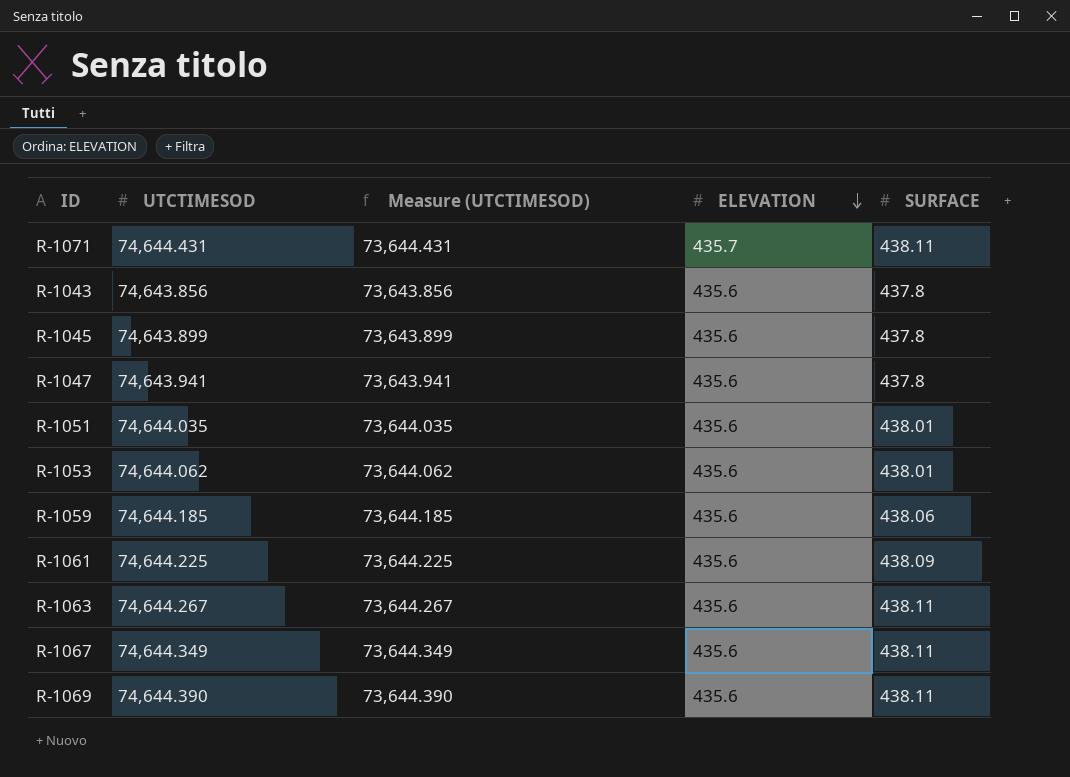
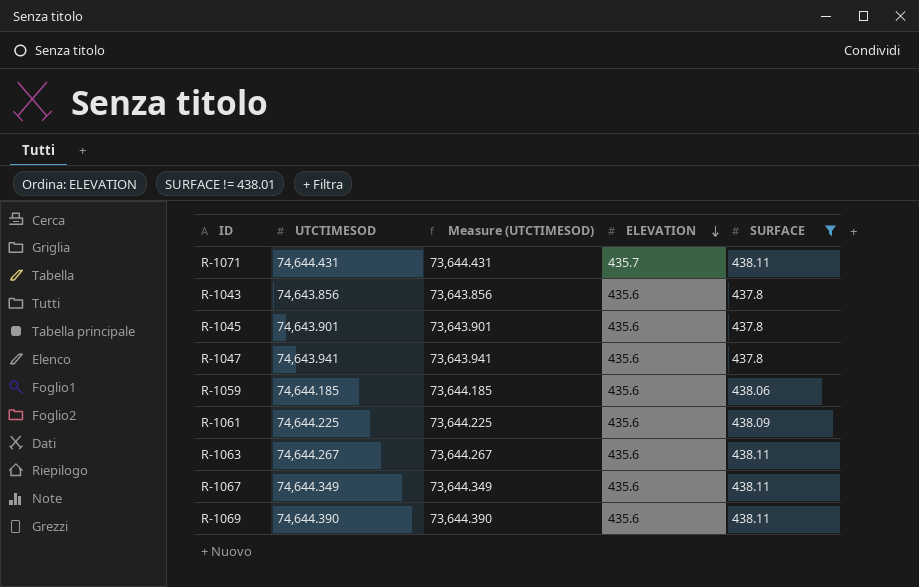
filter: none -> SURFACE != 438.01
R-1045 | UTCTIMESOD: 74,643.899 -> 74,643.901
R-1045 | Measure (UTCTIMESOD): 73,643.899 -> 73,643.901

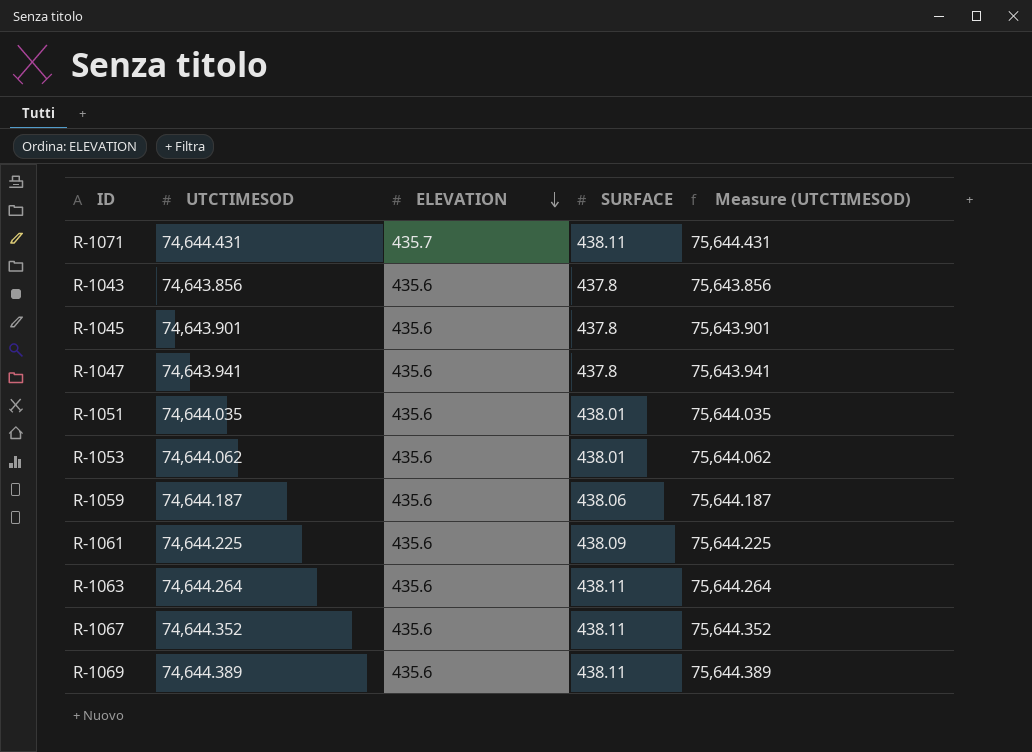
filter: SURFACE != 438.01 -> none
column Measure (UTCTIMESOD) | formula: [UTCTIMESOD] - 1000 -> [UTCTIMESOD] + 1000
column Measure (UTCTIMESOD) | position: 3 -> 5
R-1059 | UTCTIMESOD: 74,644.185 -> 74,644.187
R-1063 | UTCTIMESOD: 74,644.267 -> 74,644.264
R-1067 | UTCTIMESOD: 74,644.349 -> 74,644.352
R-1069 | UTCTIMESOD: 74,644.390 -> 74,644.389

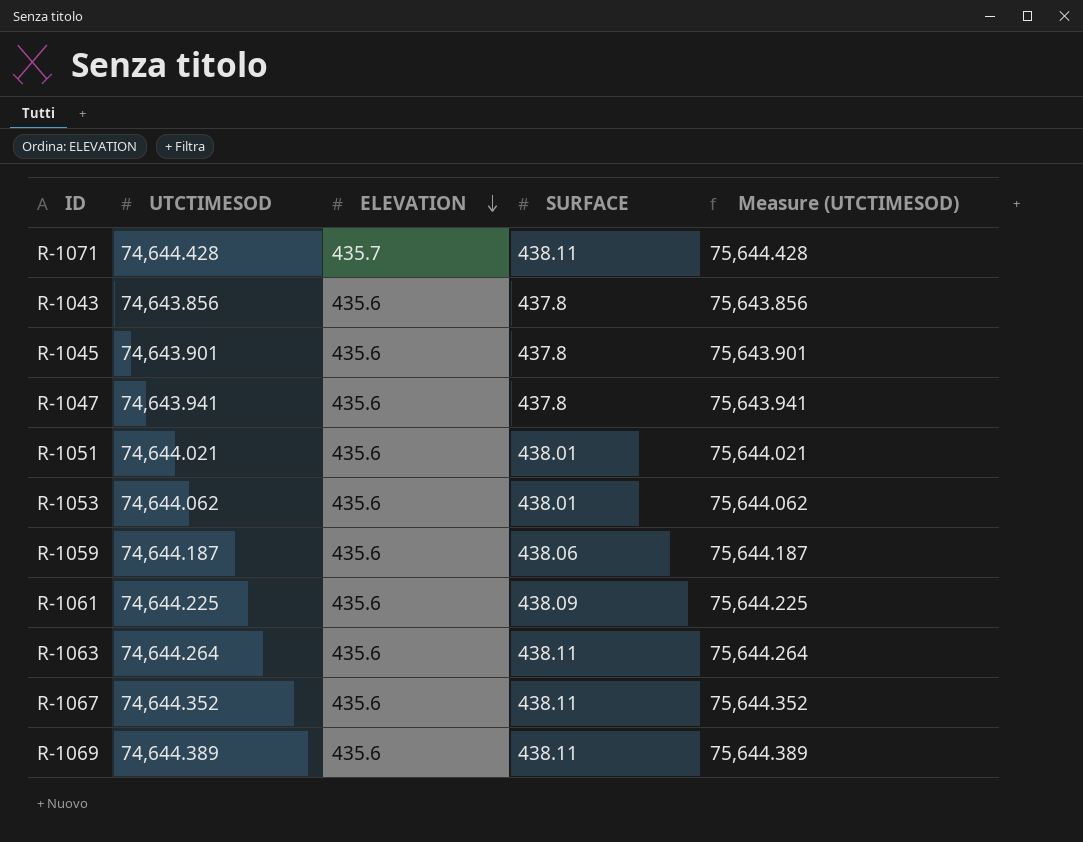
R-1071 | UTCTIMESOD: 74,644.431 -> 74,644.428
R-1071 | Measure (UTCTIMESOD): 75,644.431 -> 75,644.428
R-1051 | UTCTIMESOD: 74,644.035 -> 74,644.021
R-1051 | Measure (UTCTIMESOD): 75,644.035 -> 75,644.021

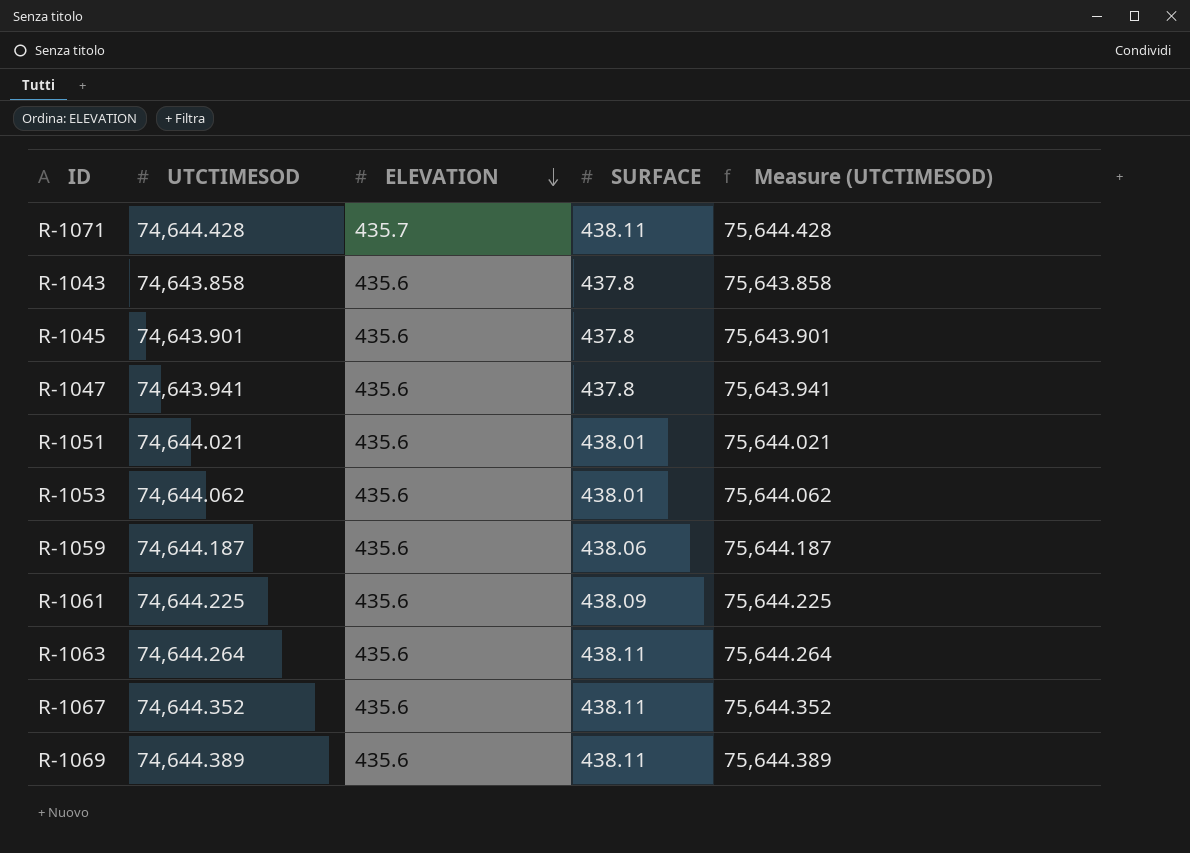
R-1043 | UTCTIMESOD: 74,643.856 -> 74,643.858
R-1043 | Measure (UTCTIMESOD): 75,643.856 -> 75,643.858

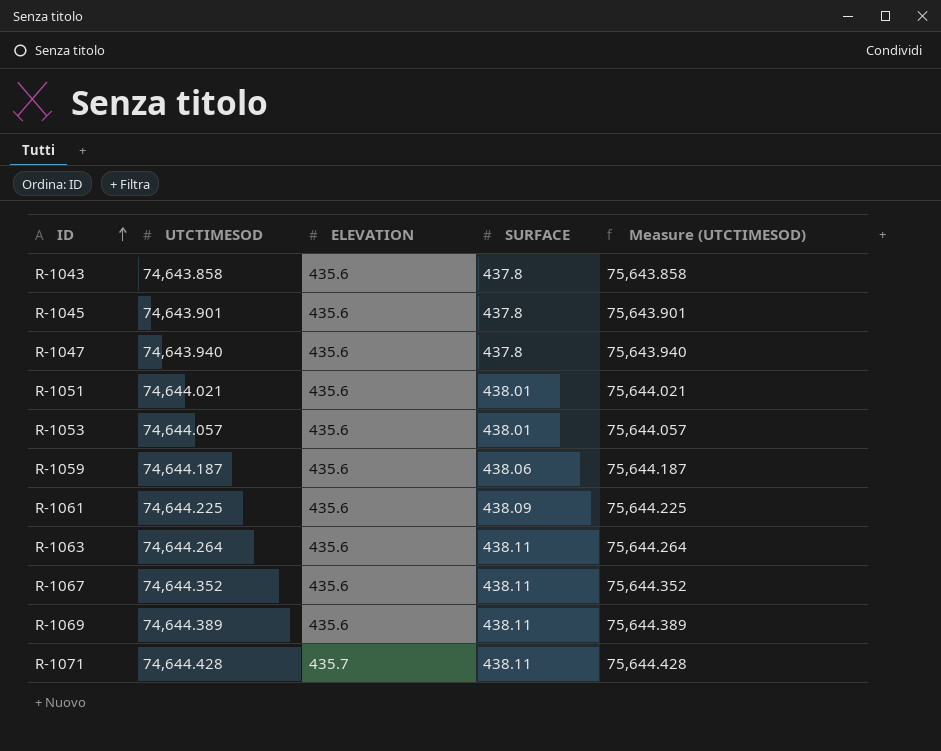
row order: ELEVATION descending -> ID ascending
R-1047 | UTCTIMESOD: 74,643.941 -> 74,643.940
R-1047 | Measure (UTCTIMESOD): 75,643.941 -> 75,643.940
R-1053 | UTCTIMESOD: 74,644.062 -> 74,644.057
R-1053 | Measure (UTCTIMESOD): 75,644.062 -> 75,644.057

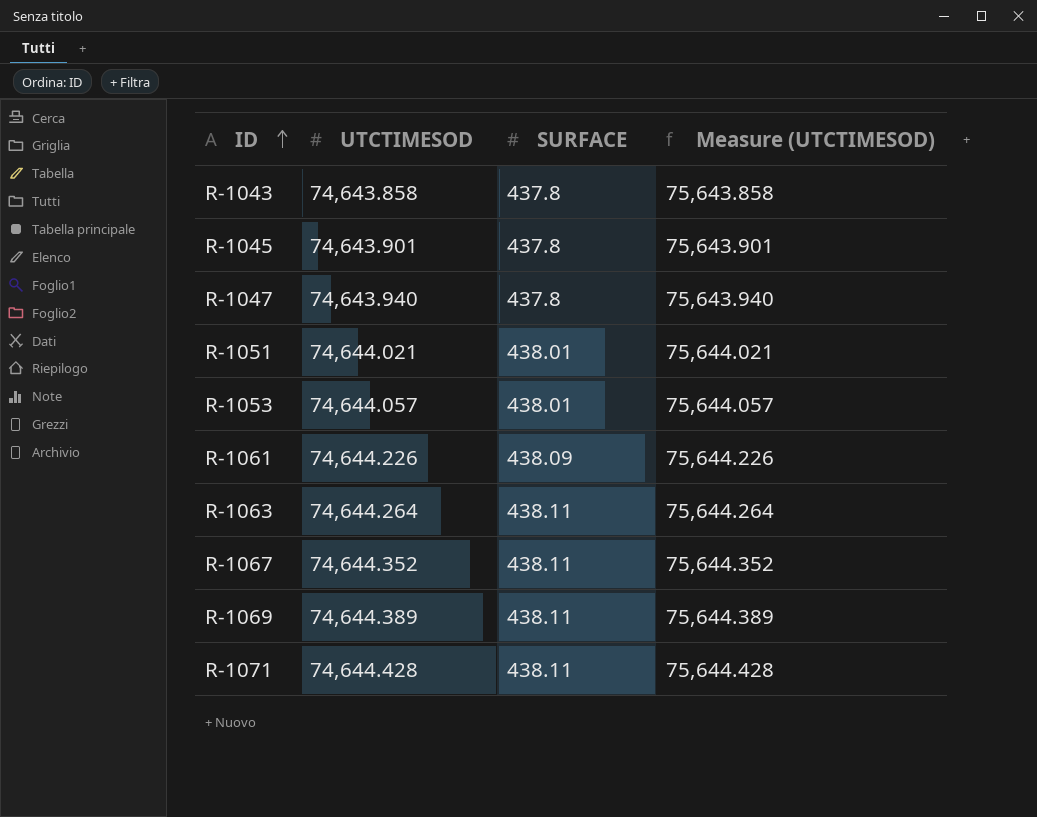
column ELEVATION | position: 3 -> none
row R-1059: 74,644.187 | 435.6 | 438.06 | 75,644.187 -> none
R-1061 | UTCTIMESOD: 74,644.225 -> 74,644.226
R-1061 | Measure (UTCTIMESOD): 75,644.225 -> 75,644.226

